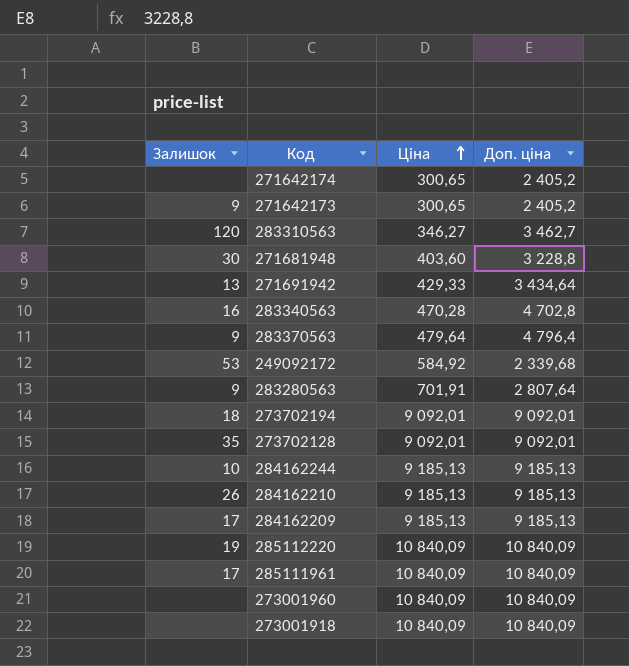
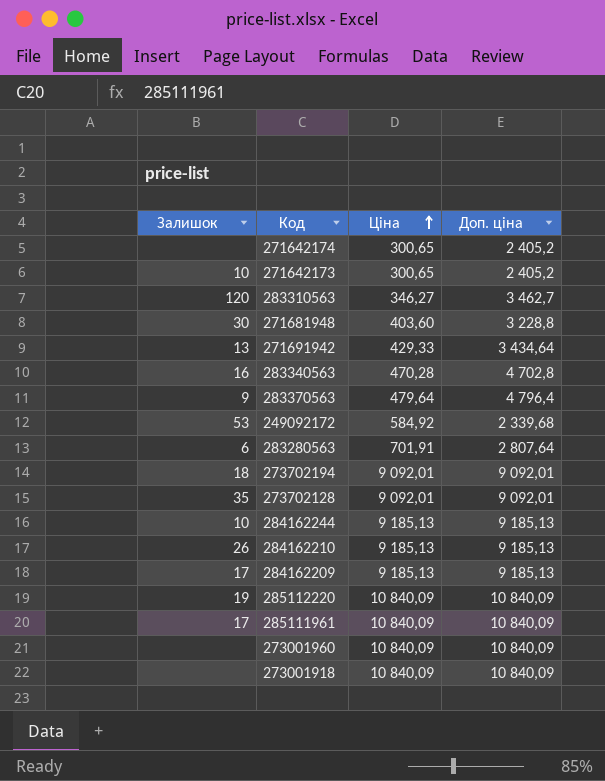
271642173 | Залишок: 9 -> 10
283280563 | Залишок: 9 -> 6

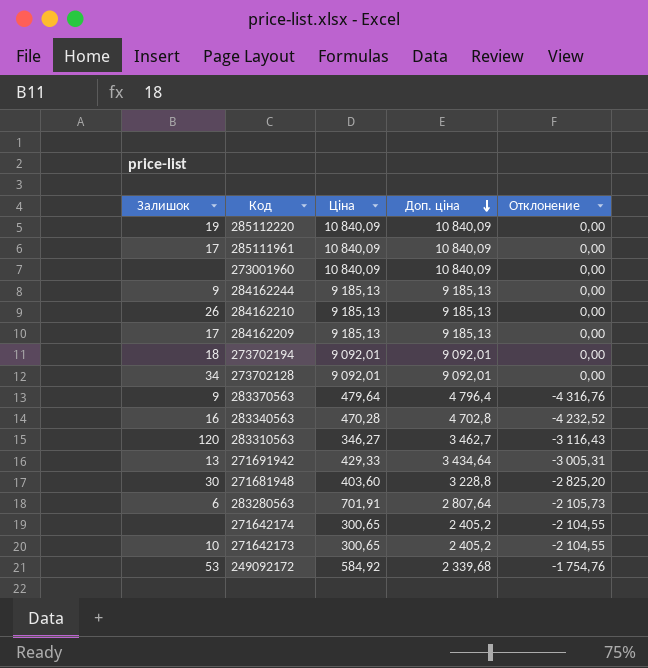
row order: Ціна ascending -> Доп. ціна descending
column Отклонение | formula: none -> [Ціна] - [Доп. ціна]
row 273001918: none | 10 840,09 | 10 840,09 -> none
284162244 | Залишок: 10 -> 9
273702128 | Залишок: 35 -> 34

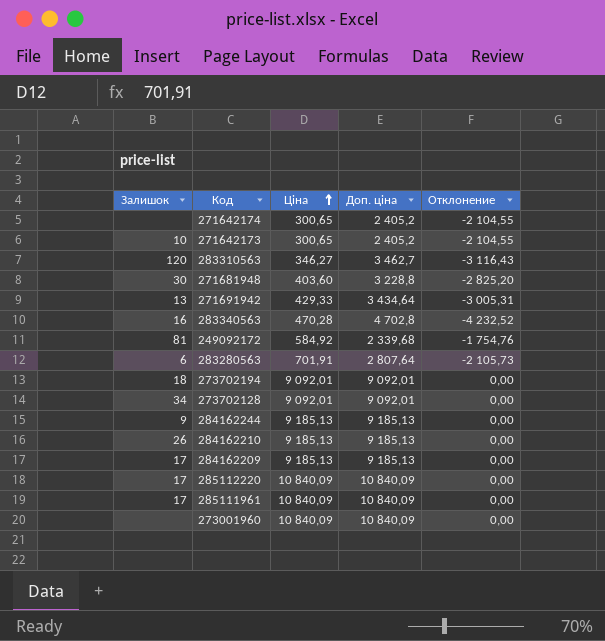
row order: Доп. ціна descending -> Ціна ascending
row 283370563: 9 | 479,64 | 4 796,4 | -4 316,76 -> none
249092172 | Залишок: 53 -> 81
285112220 | Залишок: 19 -> 17

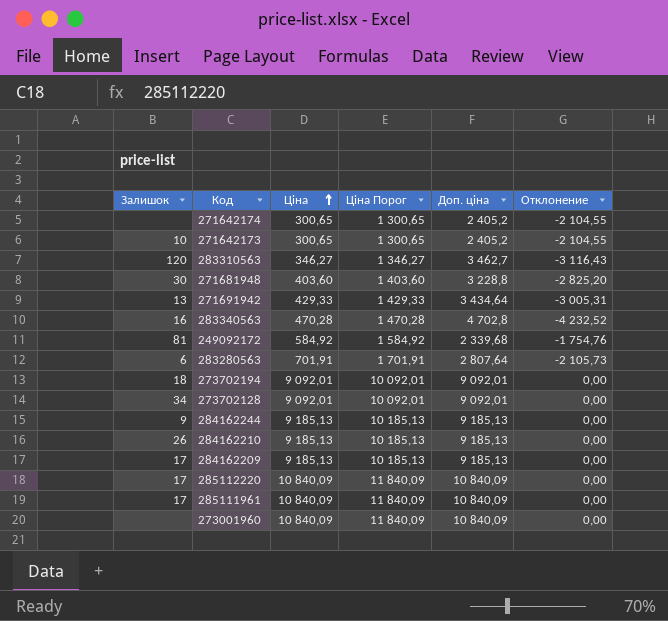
column Ціна Порог | formula: none -> [Ціна] + 1000

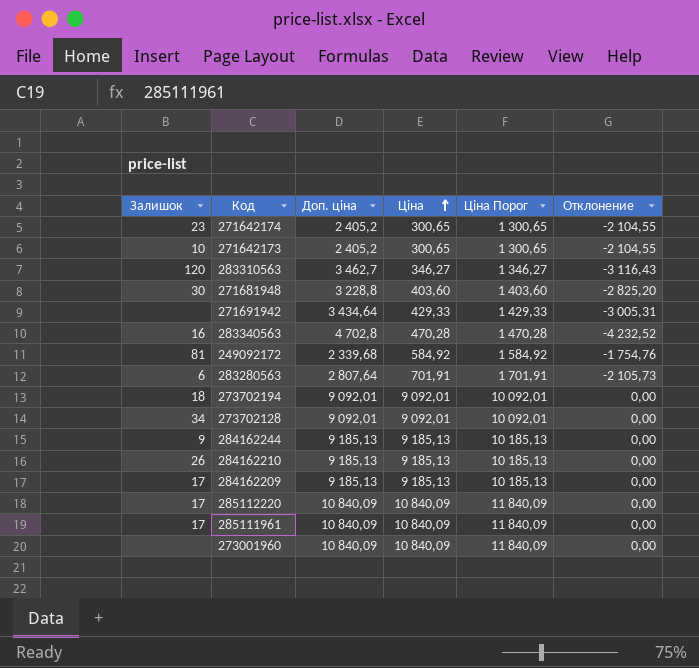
column Доп. ціна | position: 5 -> 3
271642174 | Залишок: none -> 23
271691942 | Залишок: 13 -> none

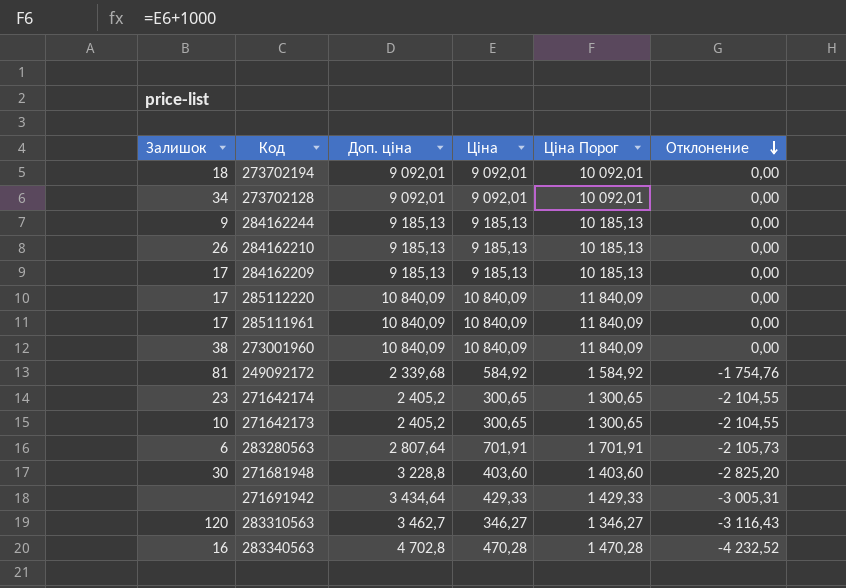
row order: Ціна ascending -> Отклонение descending
273001960 | Залишок: none -> 38

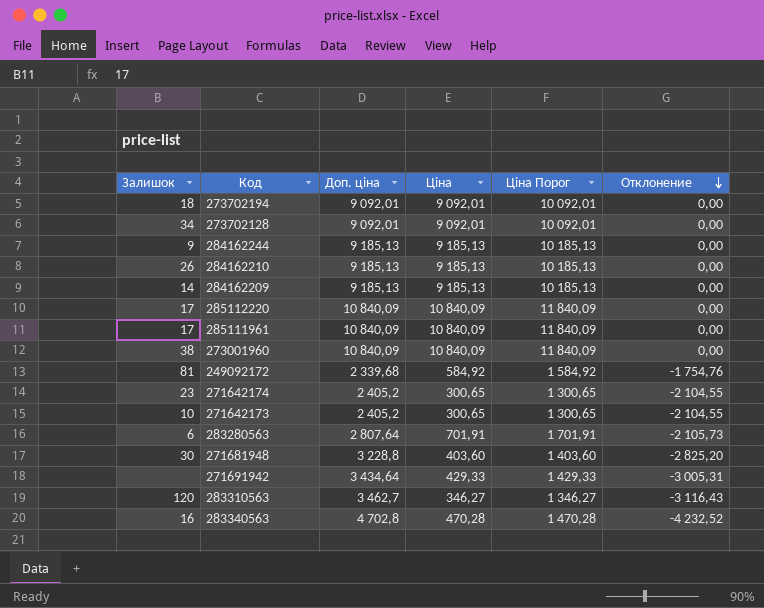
284162209 | Залишок: 17 -> 14

